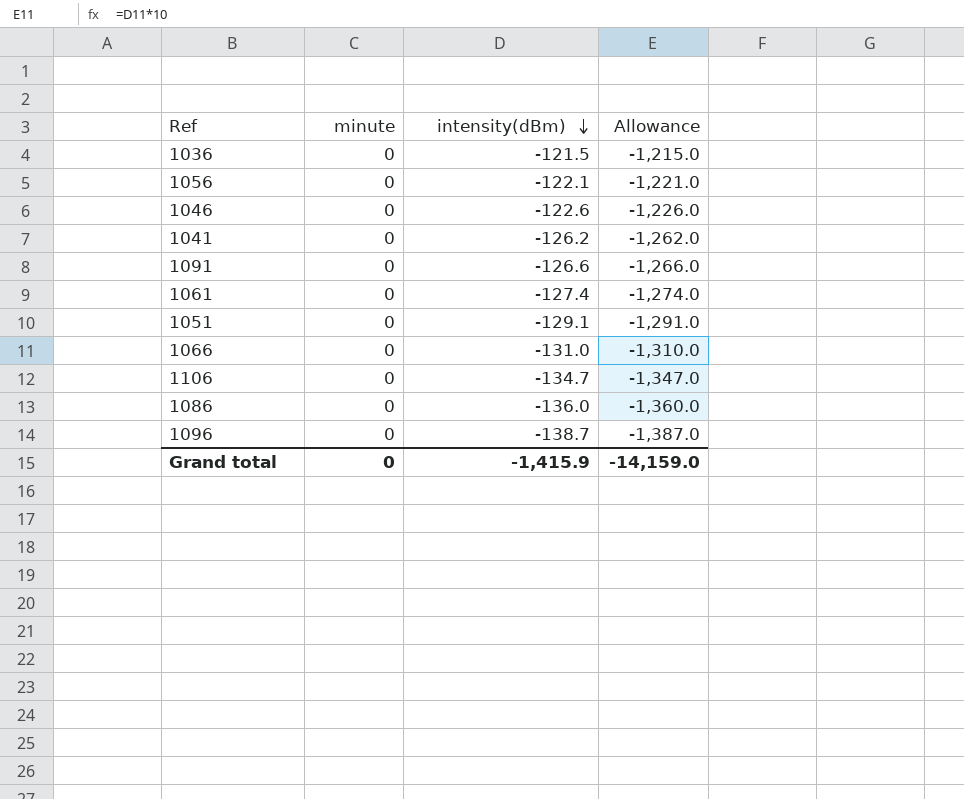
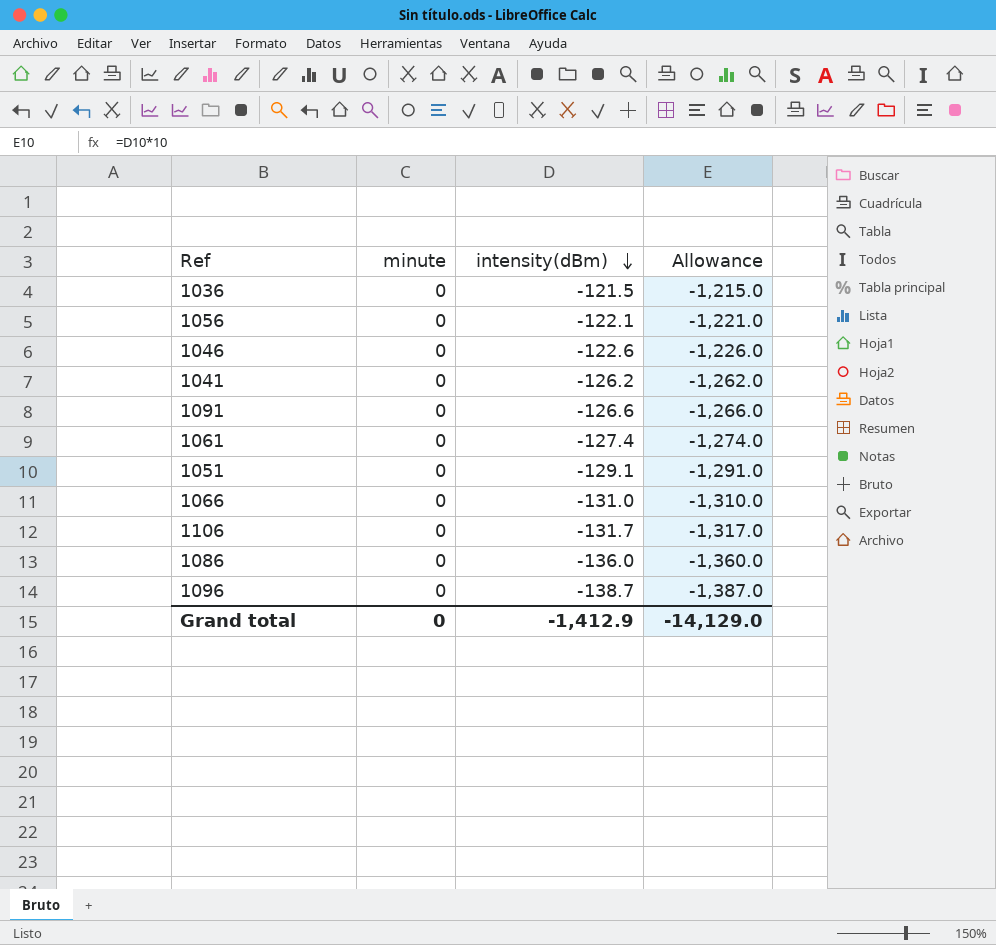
1106 | intensity(dBm): -134.7 -> -131.7
1106 | Allowance: -1,347.0 -> -1,317.0
Grand total | intensity(dBm): -1,415.9 -> -1,412.9
Grand total | Allowance: -14,159.0 -> -14,129.0

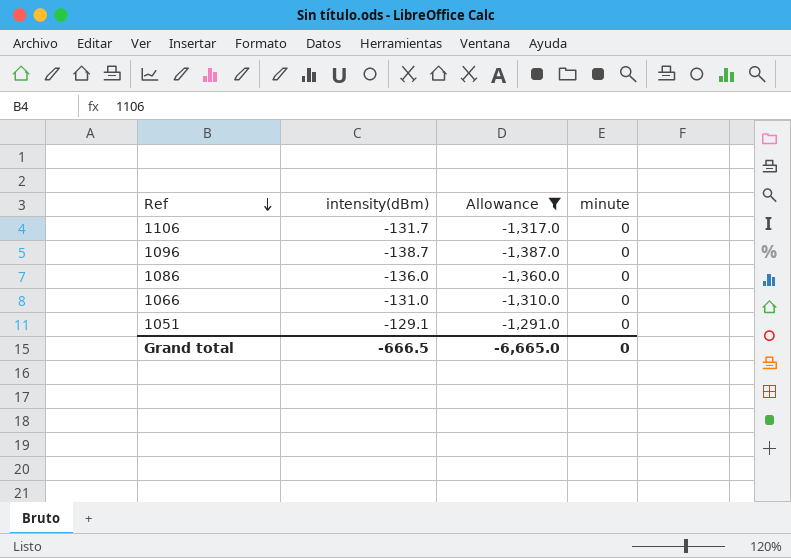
filter: none -> Allowance <= -1,291.0
row order: intensity(dBm) descending -> Ref descending
column minute | position: 2 -> 4
Grand total | intensity(dBm): -1,412.9 -> -666.5
Grand total | Allowance: -14,129.0 -> -6,665.0

